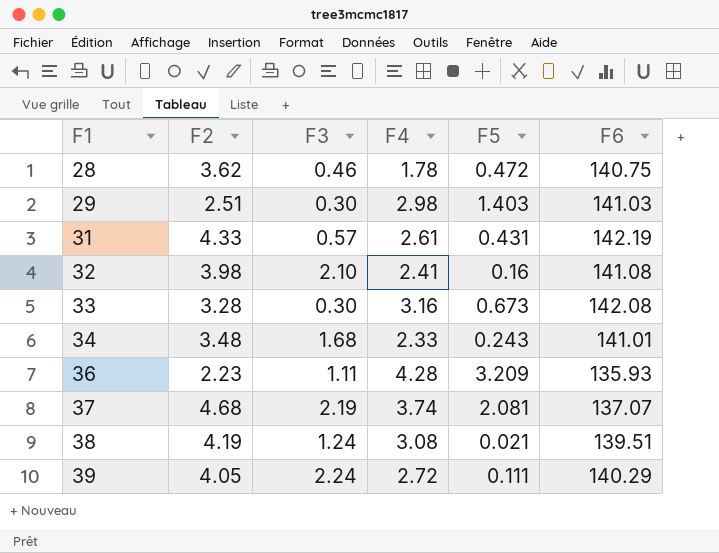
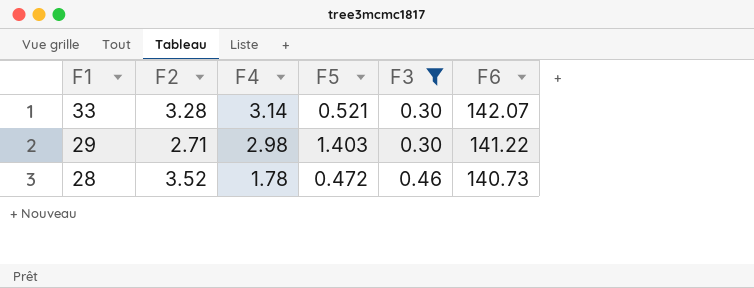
filter: none -> F3 <= 0.46
row order: F1 ascending -> F1 descending
column F3 | position: 3 -> 5
33 | F4: 3.16 -> 3.14
33 | F5: 0.673 -> 0.521
33 | F6: 142.08 -> 142.07
29 | F2: 2.51 -> 2.71
29 | F6: 141.03 -> 141.22
28 | F2: 3.62 -> 3.52
28 | F6: 140.75 -> 140.73

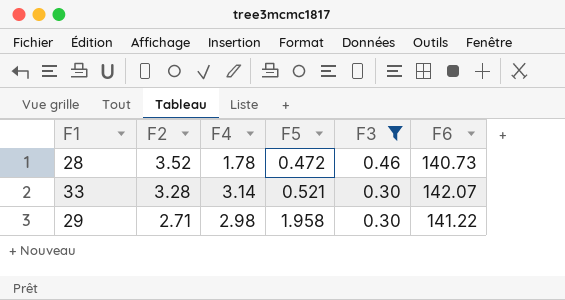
row order: F1 descending -> F2 descending
29 | F5: 1.403 -> 1.958

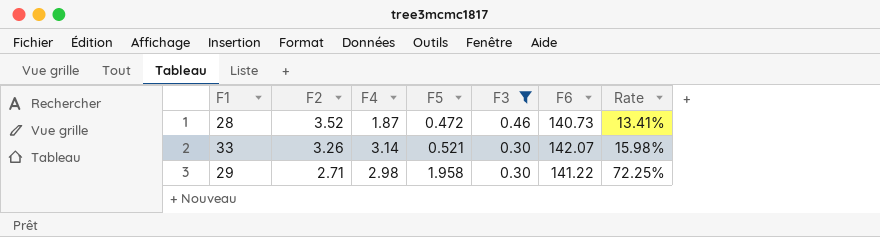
column Rate | formula: none -> [F5] / [F2]
28 | F4: 1.78 -> 1.87
33 | F2: 3.28 -> 3.26

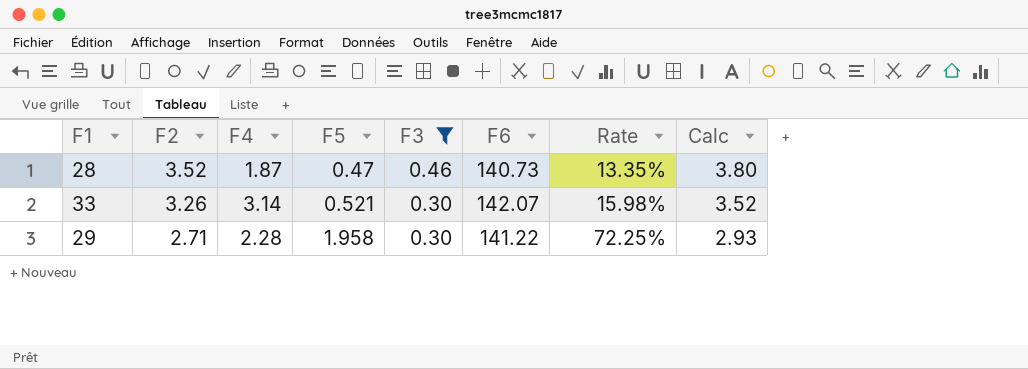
column Calc | formula: none -> [F2] * 1.08
28 | F5: 0.472 -> 0.47
28 | Rate: 13.41% -> 13.35%
29 | F4: 2.98 -> 2.28

